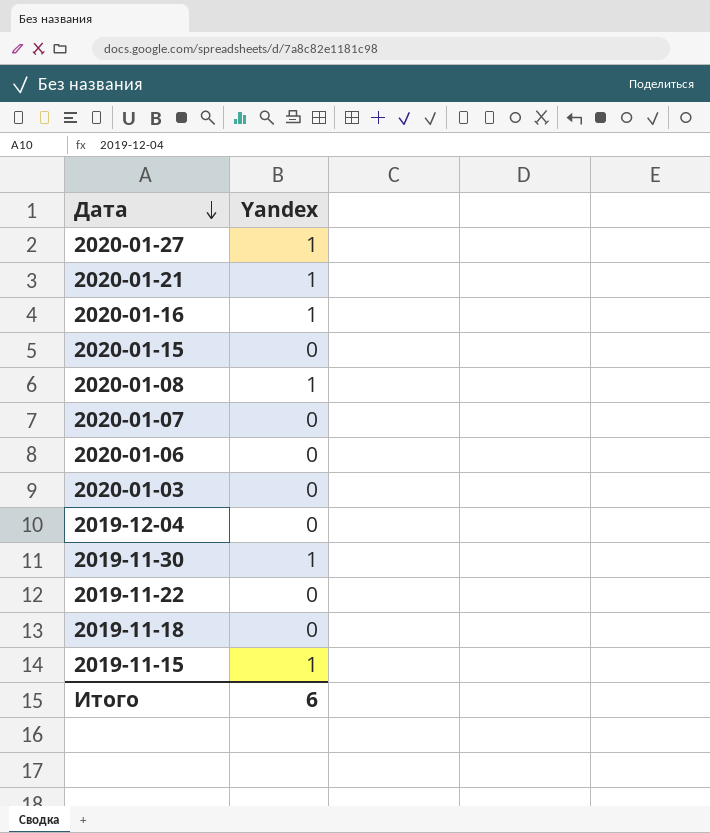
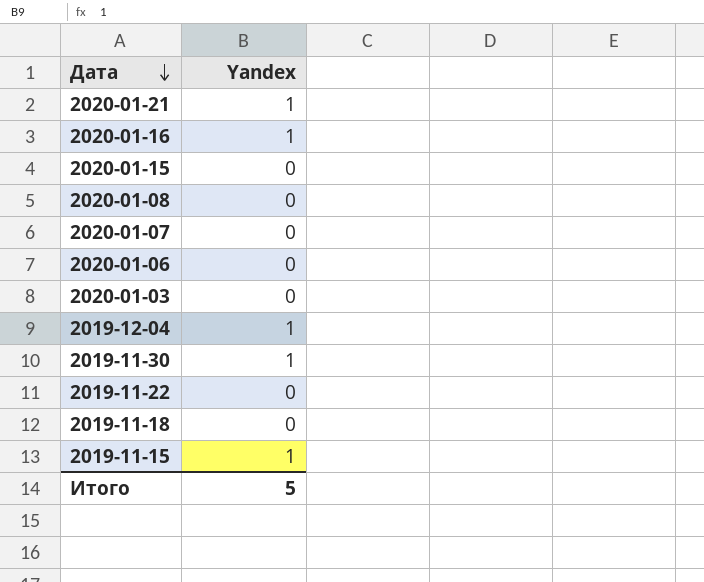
row 2020-01-27: 1 -> none
2020-01-08 | Yandex: 1 -> 0
2019-12-04 | Yandex: 0 -> 1
Итого | Yandex: 6 -> 5

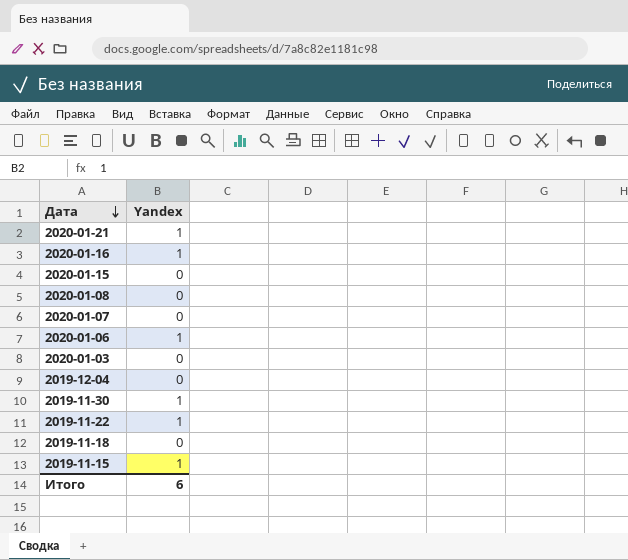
2020-01-06 | Yandex: 0 -> 1
2019-12-04 | Yandex: 1 -> 0
2019-11-22 | Yandex: 0 -> 1
Итого | Yandex: 5 -> 6

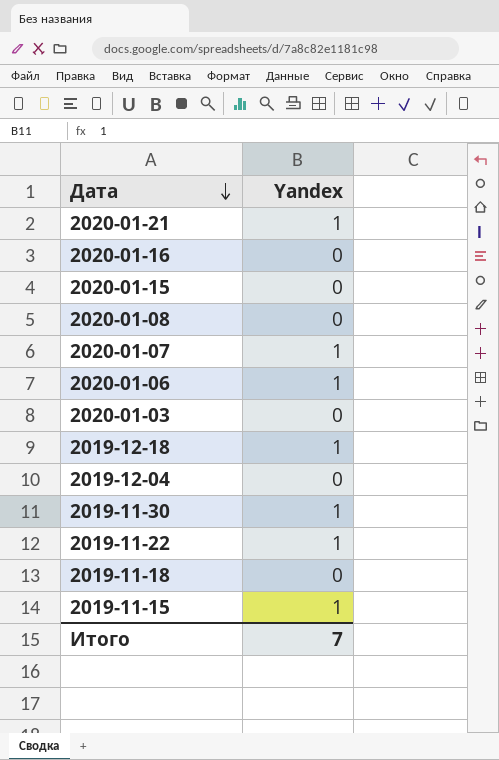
2020-01-16 | Yandex: 1 -> 0
2020-01-07 | Yandex: 0 -> 1
row 2019-12-18: none -> 1
Итого | Yandex: 6 -> 7

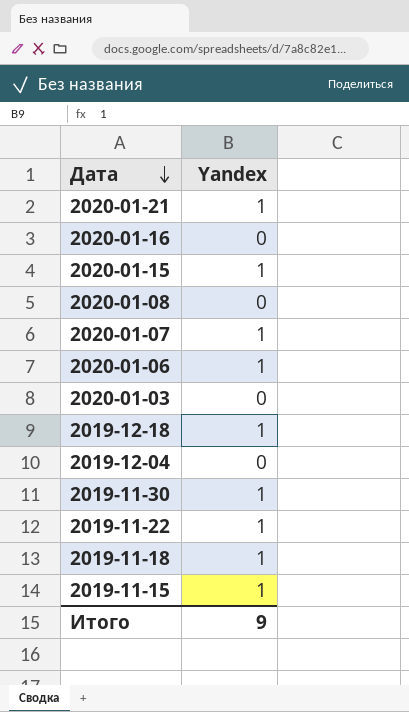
2020-01-15 | Yandex: 0 -> 1
2019-11-18 | Yandex: 0 -> 1
Итого | Yandex: 7 -> 9

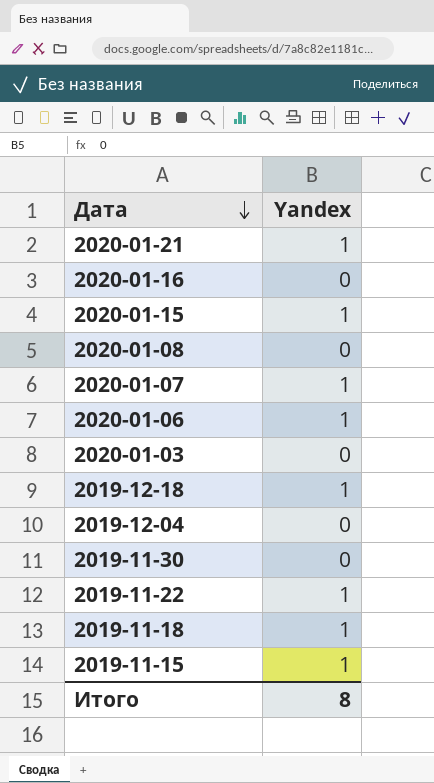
2019-11-30 | Yandex: 1 -> 0
Итого | Yandex: 9 -> 8

